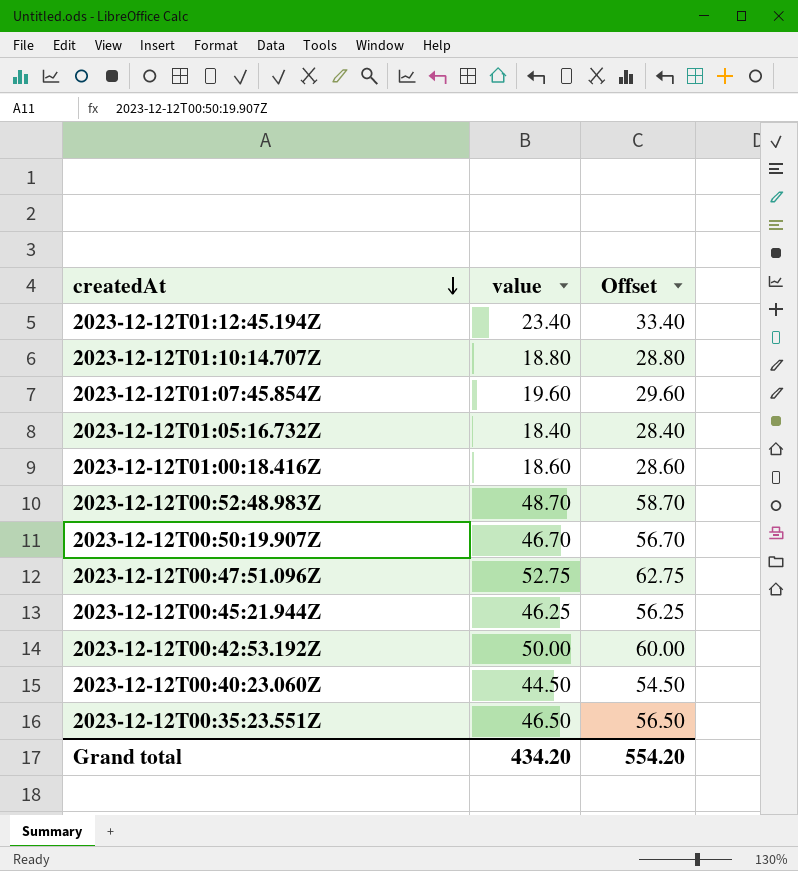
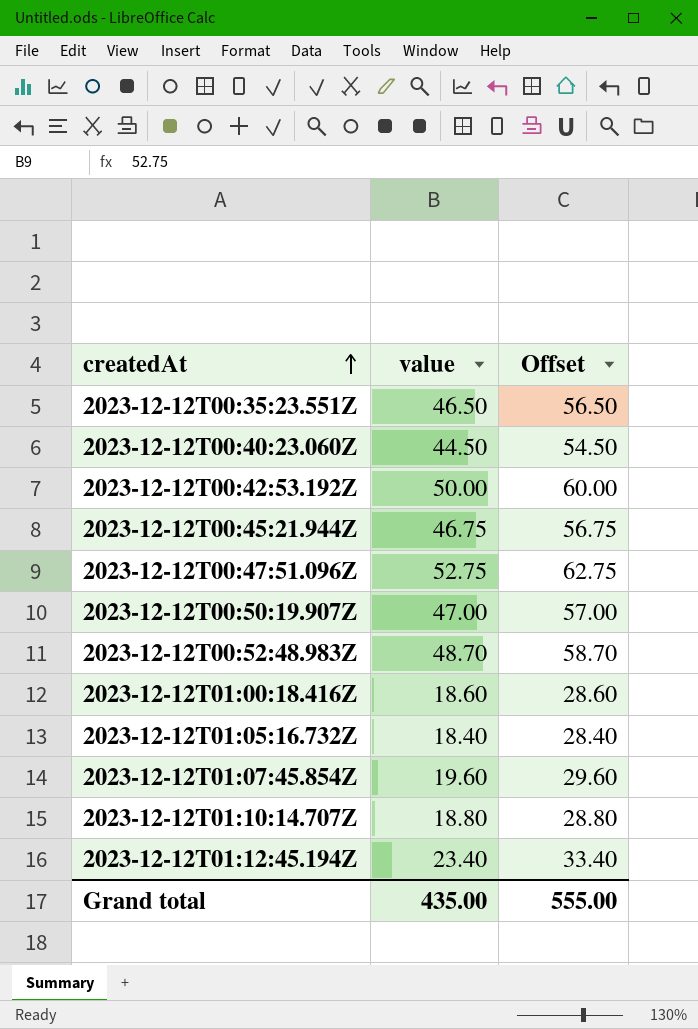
row order: createdAt descending -> createdAt ascending
2023-12-12T00:45:21.944Z | value: 46.25 -> 46.75
2023-12-12T00:45:21.944Z | Offset: 56.25 -> 56.75
2023-12-12T00:50:19.907Z | value: 46.70 -> 47.00
2023-12-12T00:50:19.907Z | Offset: 56.70 -> 57.00
Grand total | value: 434.20 -> 435.00
Grand total | Offset: 554.20 -> 555.00

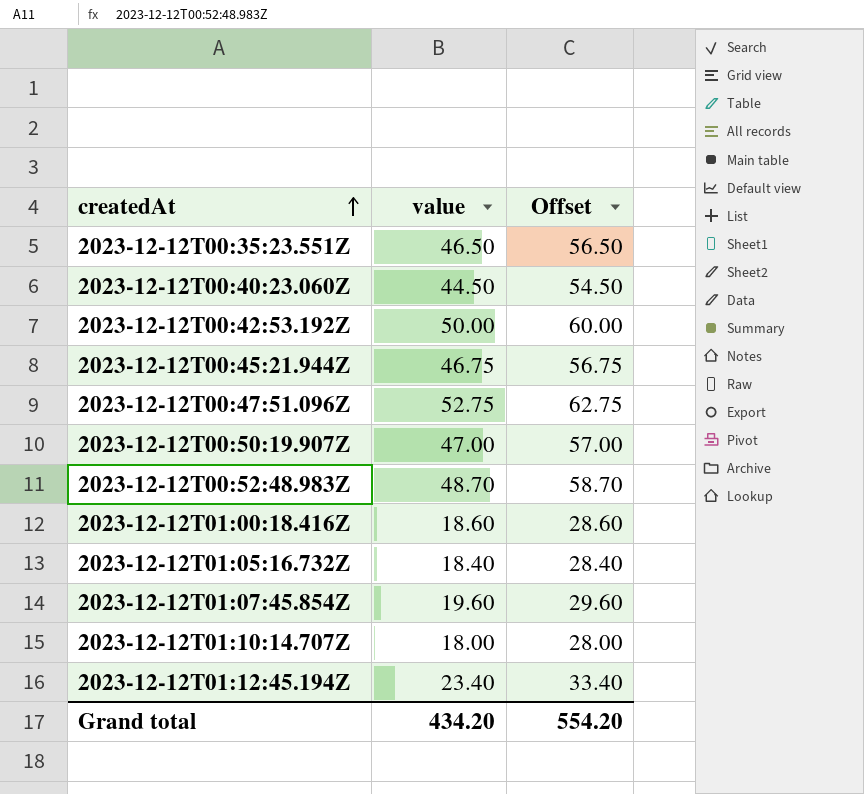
2023-12-12T01:10:14.707Z | value: 18.80 -> 18.00
2023-12-12T01:10:14.707Z | Offset: 28.80 -> 28.00
Grand total | value: 435.00 -> 434.20
Grand total | Offset: 555.00 -> 554.20

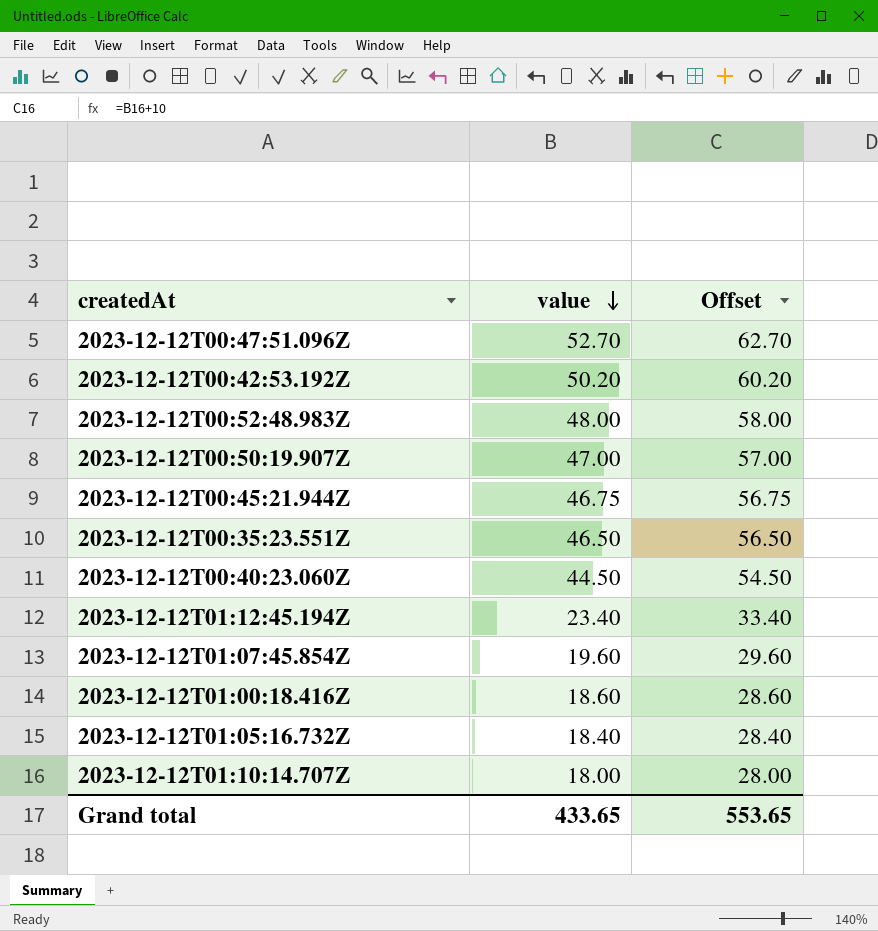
row order: createdAt ascending -> value descending
2023-12-12T00:47:51.096Z | value: 52.75 -> 52.70
2023-12-12T00:47:51.096Z | Offset: 62.75 -> 62.70
2023-12-12T00:42:53.192Z | value: 50.00 -> 50.20
2023-12-12T00:42:53.192Z | Offset: 60.00 -> 60.20
2023-12-12T00:52:48.983Z | value: 48.70 -> 48.00
2023-12-12T00:52:48.983Z | Offset: 58.70 -> 58.00
Grand total | value: 434.20 -> 433.65
Grand total | Offset: 554.20 -> 553.65

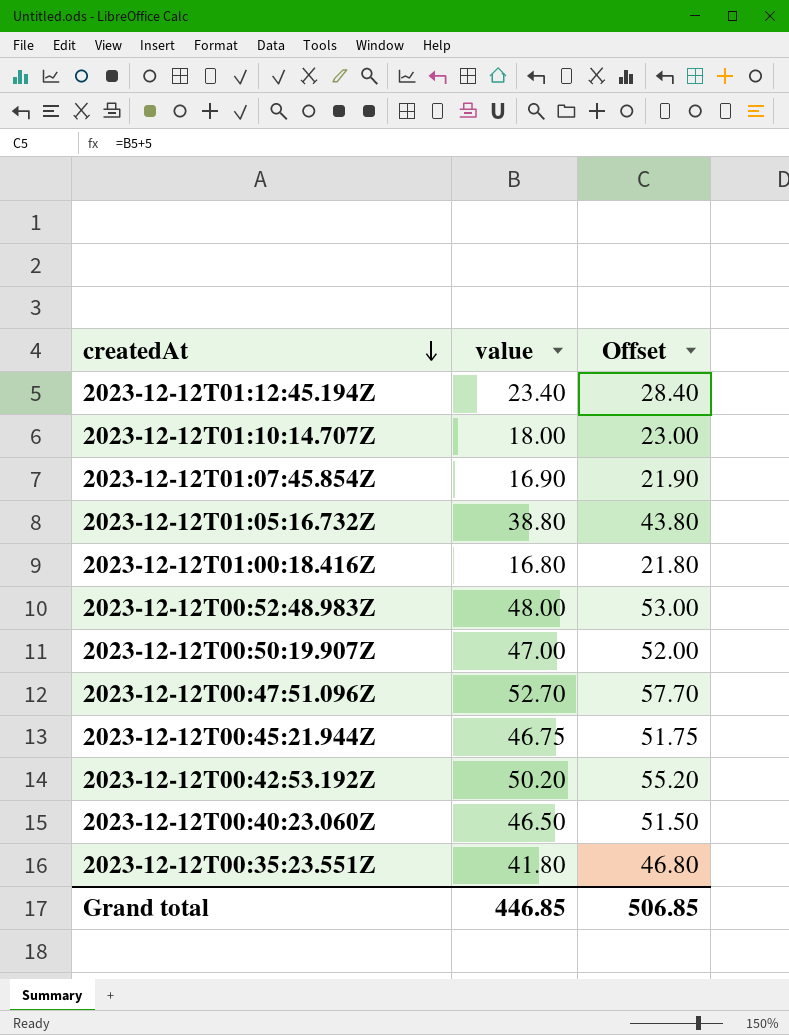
row order: value descending -> createdAt descending
column Offset | formula: [value] + 10 -> [value] + 5
2023-12-12T01:07:45.854Z | value: 19.60 -> 16.90
2023-12-12T01:05:16.732Z | value: 18.40 -> 38.80
2023-12-12T01:00:18.416Z | value: 18.60 -> 16.80
2023-12-12T00:40:23.060Z | value: 44.50 -> 46.50
2023-12-12T00:35:23.551Z | value: 46.50 -> 41.80
Grand total | value: 433.65 -> 446.85
Grand total | Offset: 553.65 -> 506.85

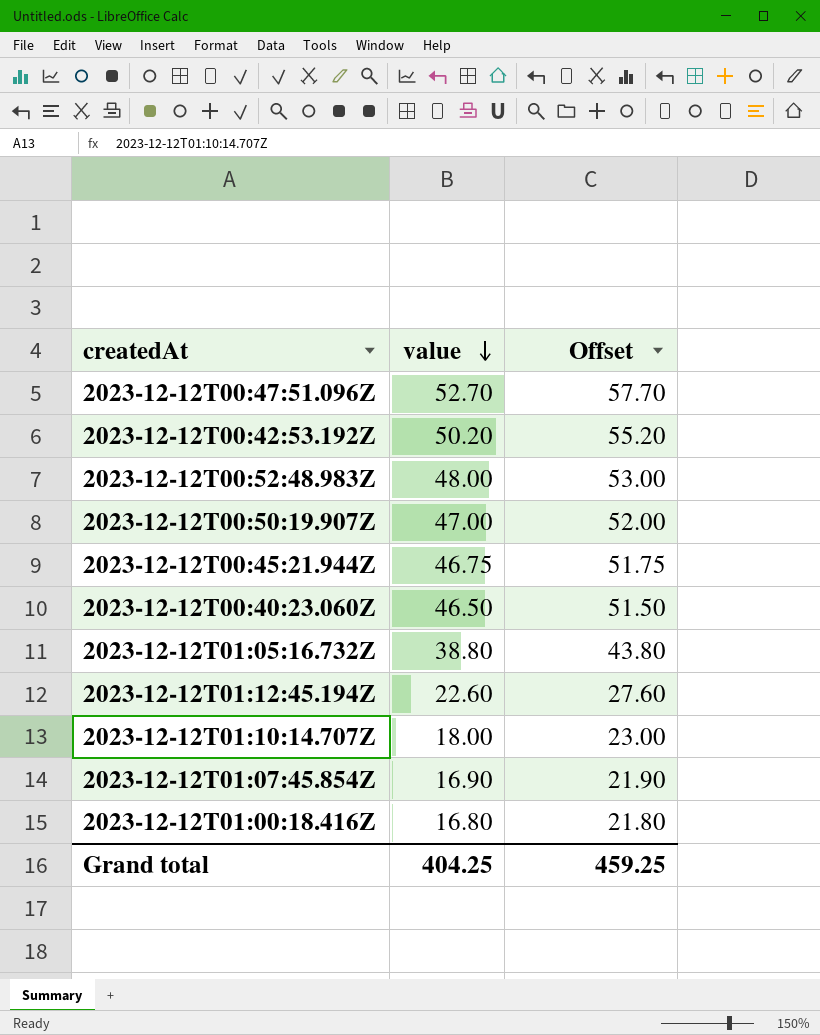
row order: createdAt descending -> value descending
row 2023-12-12T00:35:23.551Z: 41.80 | 46.80 -> none
2023-12-12T01:12:45.194Z | value: 23.40 -> 22.60
2023-12-12T01:12:45.194Z | Offset: 28.40 -> 27.60
Grand total | value: 446.85 -> 404.25
Grand total | Offset: 506.85 -> 459.25

